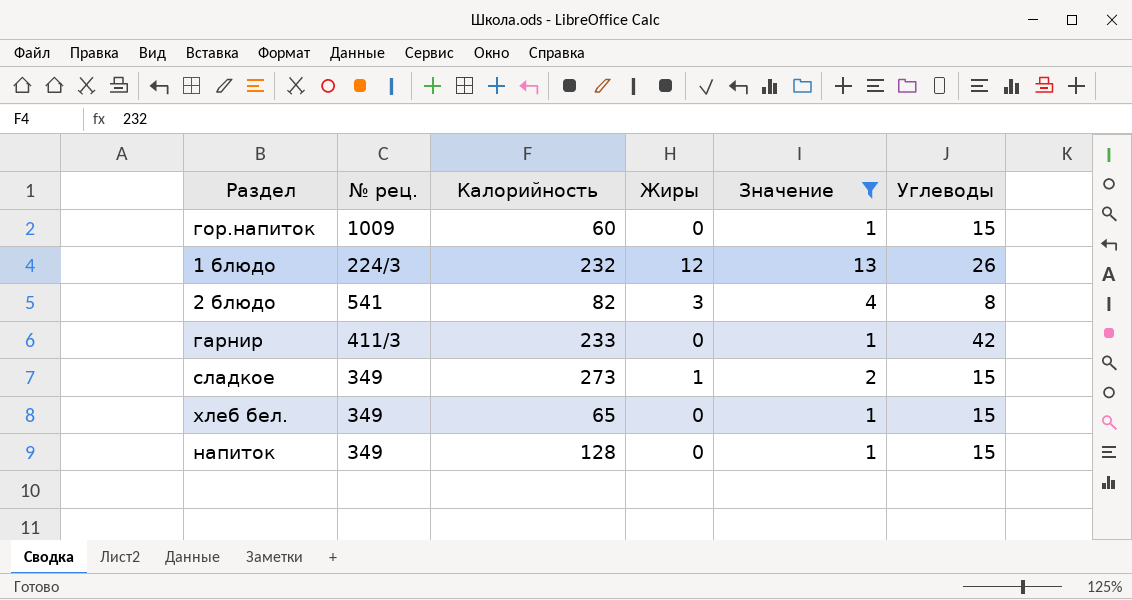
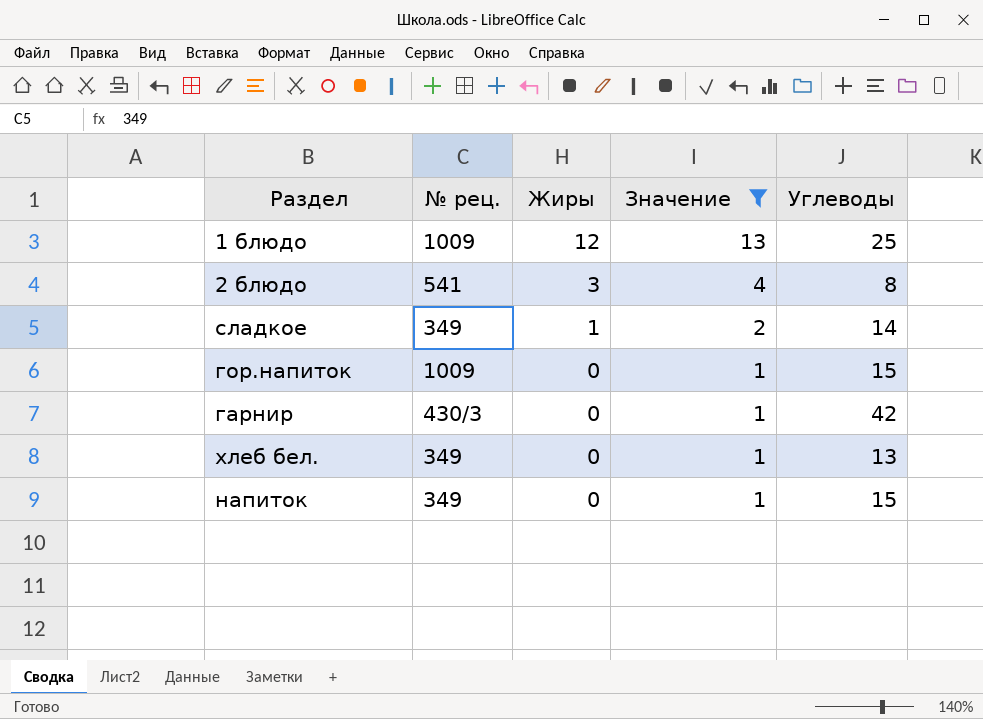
row order: none -> Жиры descending
column Калорийность | position: 3 -> none
1 блюдо | № рец.: 224/3 -> 1009
1 блюдо | Углеводы: 26 -> 25
сладкое | Углеводы: 15 -> 14
гарнир | № рец.: 411/3 -> 430/3
хлеб бел. | Углеводы: 15 -> 13

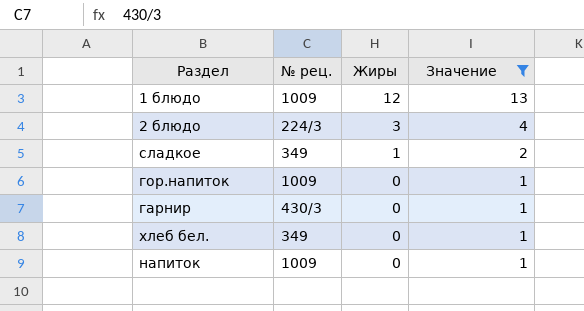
column Углеводы | position: 5 -> none
2 блюдо | № рец.: 541 -> 224/3
напиток | № рец.: 349 -> 1009

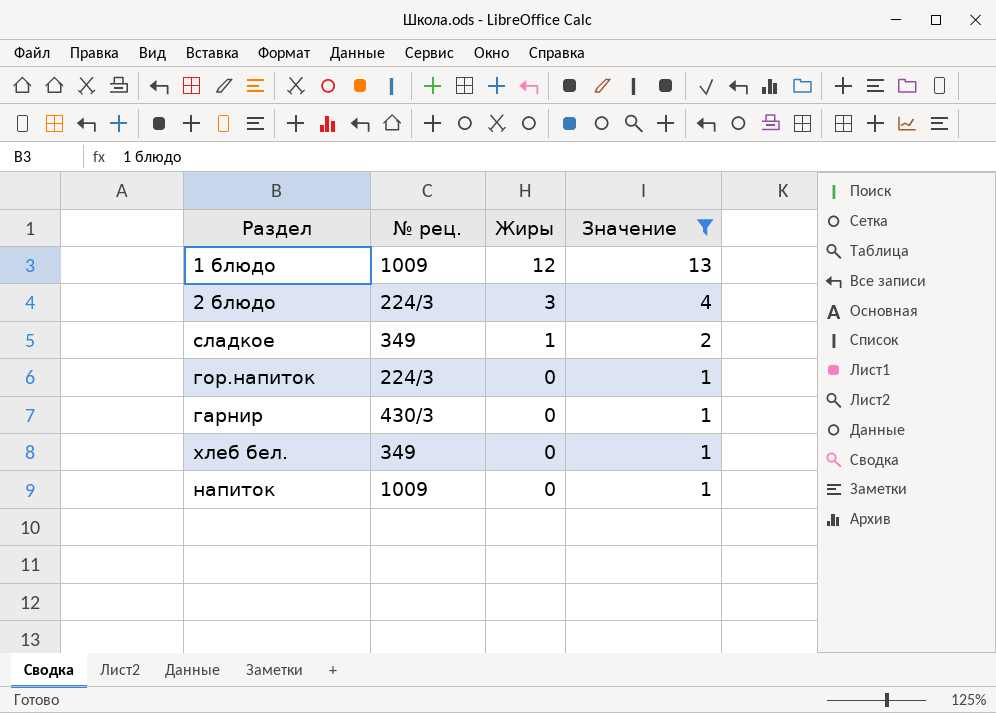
гор.напиток | № рец.: 1009 -> 224/3

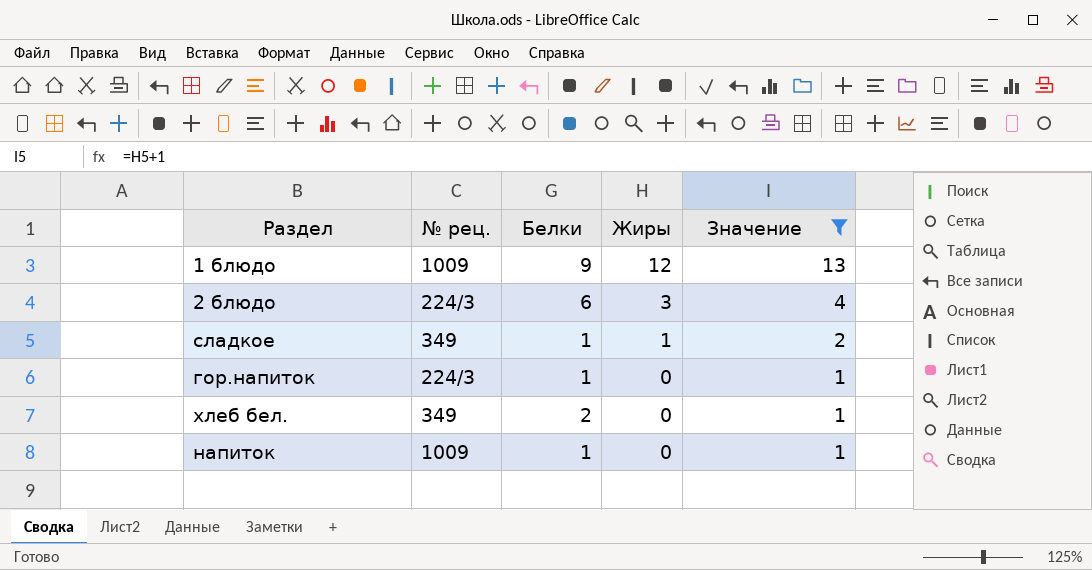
column Белки | position: none -> 3
row гарнир: 430/3 | 0 | 1 -> none

